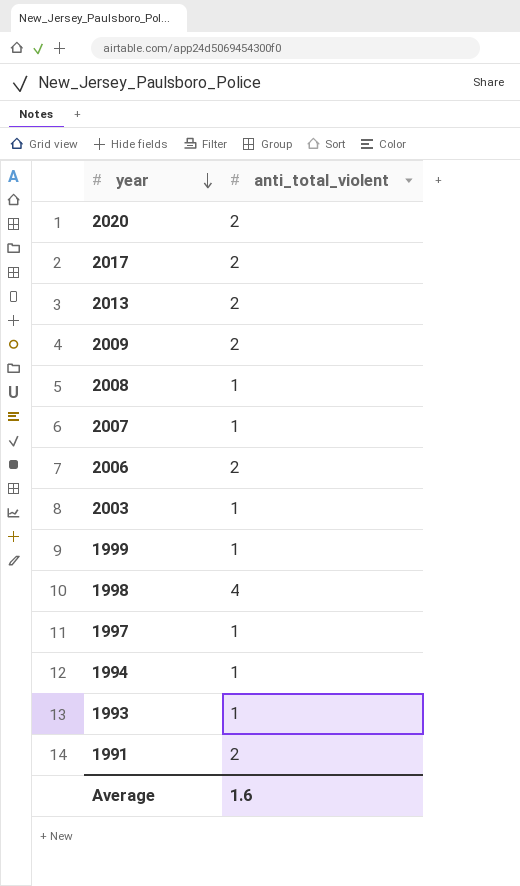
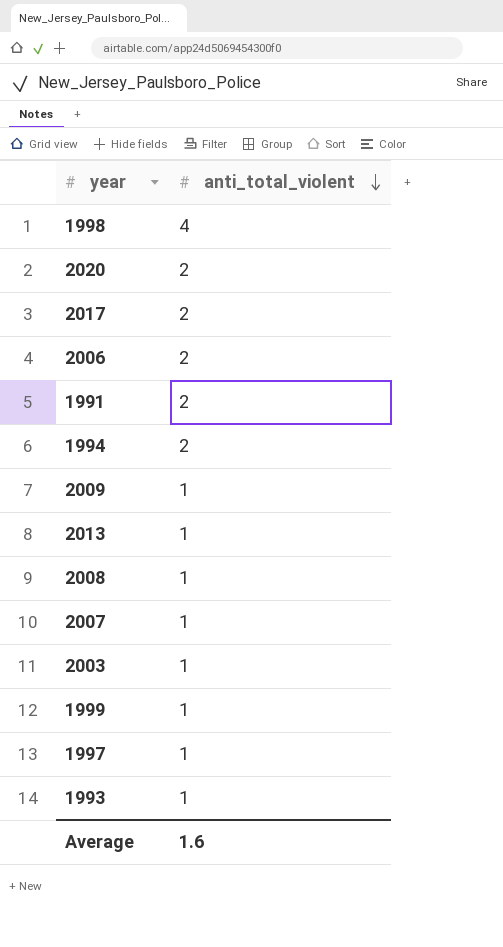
row order: year descending -> anti_total_violent descending
1994 | anti_total_violent: 1 -> 2
2009 | anti_total_violent: 2 -> 1
2013 | anti_total_violent: 2 -> 1

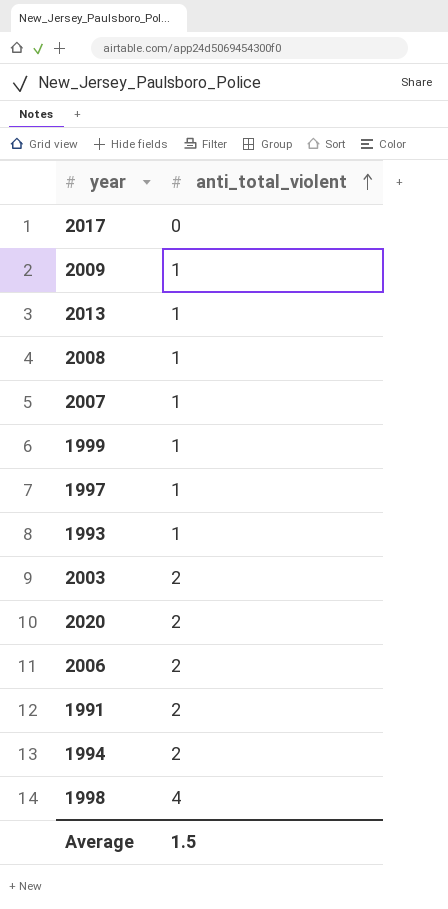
row order: anti_total_violent descending -> anti_total_violent ascending
2017 | anti_total_violent: 2 -> 0
2003 | anti_total_violent: 1 -> 2
Average | anti_total_violent: 1.6 -> 1.5

